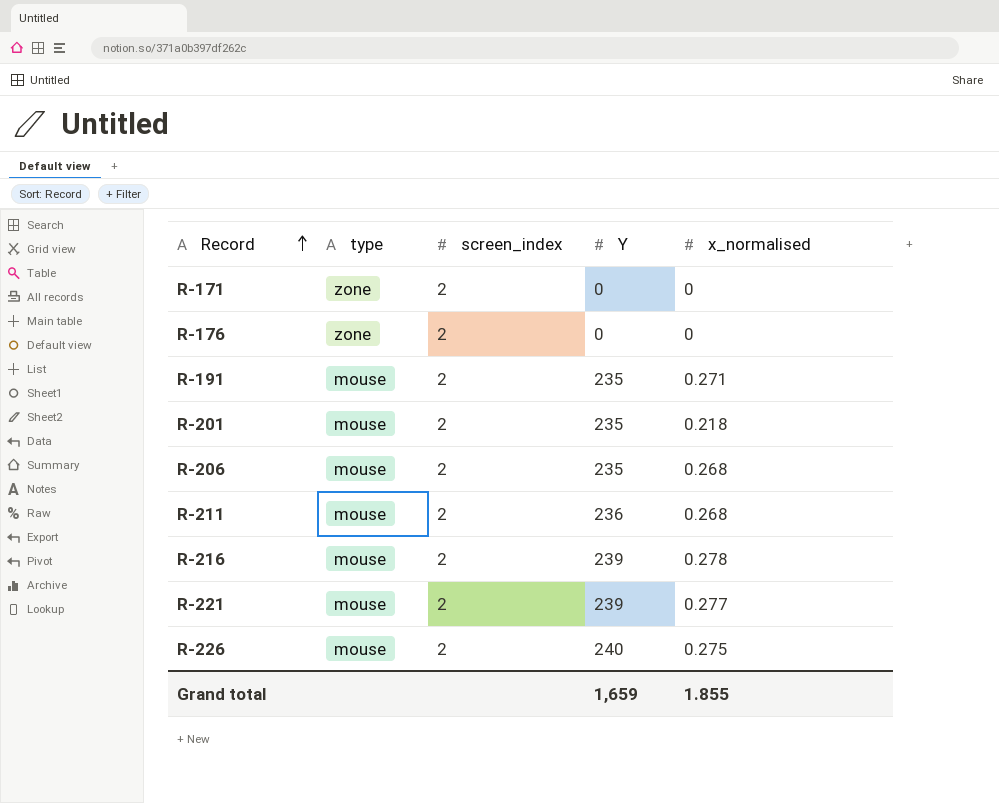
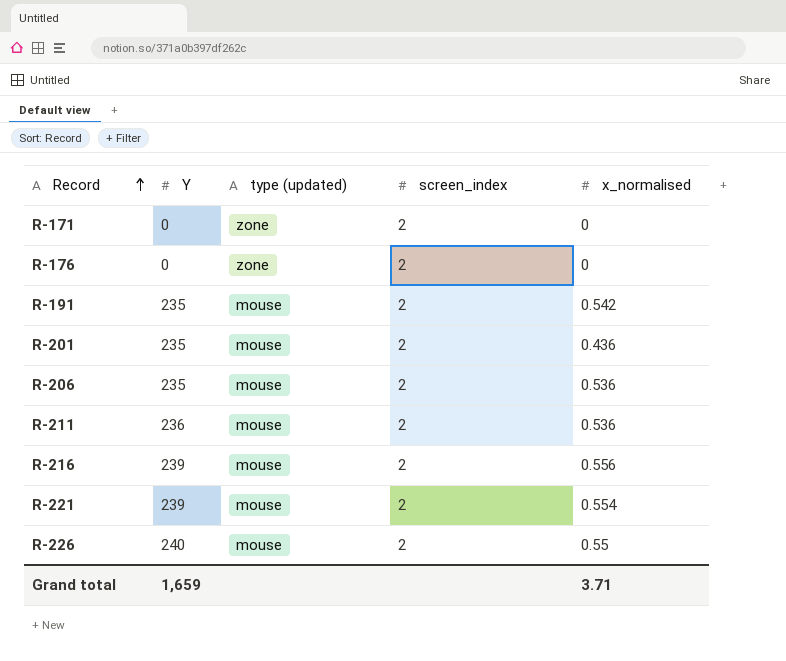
column Y | position: 4 -> 2
column name: type -> type (updated)
R-191 | x_normalised: 0.271 -> 0.542
R-201 | x_normalised: 0.218 -> 0.436
R-206 | x_normalised: 0.268 -> 0.536
R-211 | x_normalised: 0.268 -> 0.536
R-216 | x_normalised: 0.278 -> 0.556
R-221 | x_normalised: 0.277 -> 0.554
R-226 | x_normalised: 0.275 -> 0.55
Grand total | x_normalised: 1.855 -> 3.71

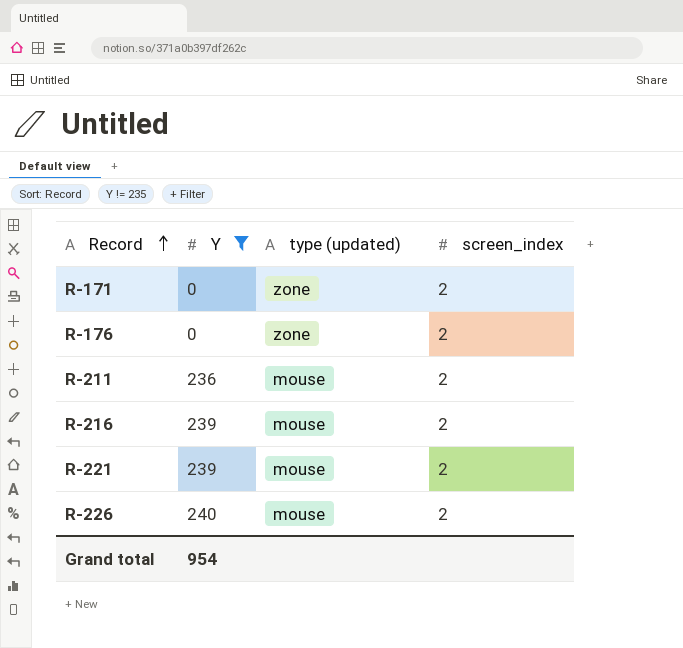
filter: none -> Y != 235
column x_normalised | position: 5 -> none
Grand total | Y: 1,659 -> 954

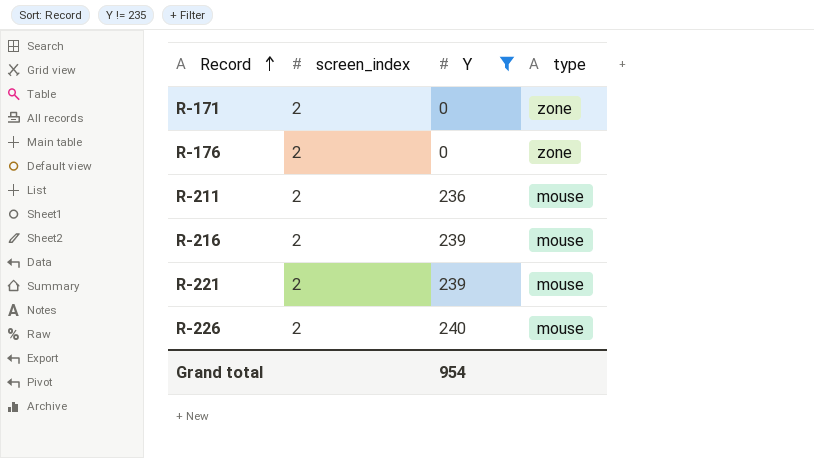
column screen_index | position: 4 -> 2
column name: type (updated) -> type

